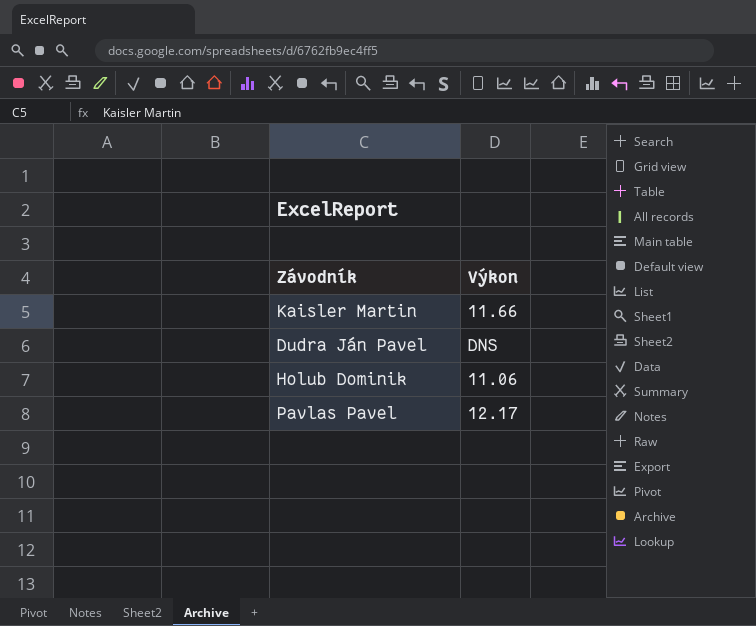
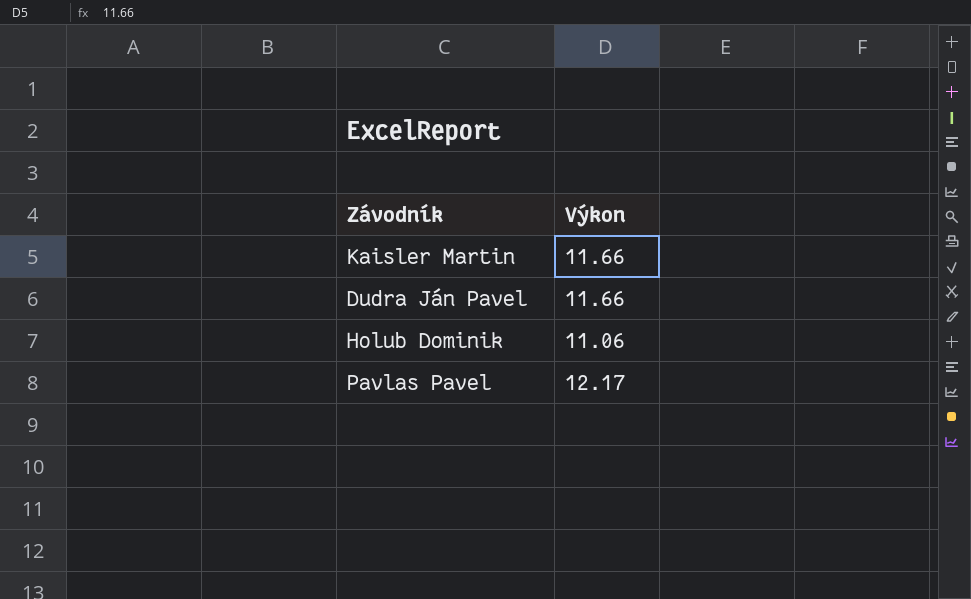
Dudra Ján Pavel | Výkon: DNS -> 11.66

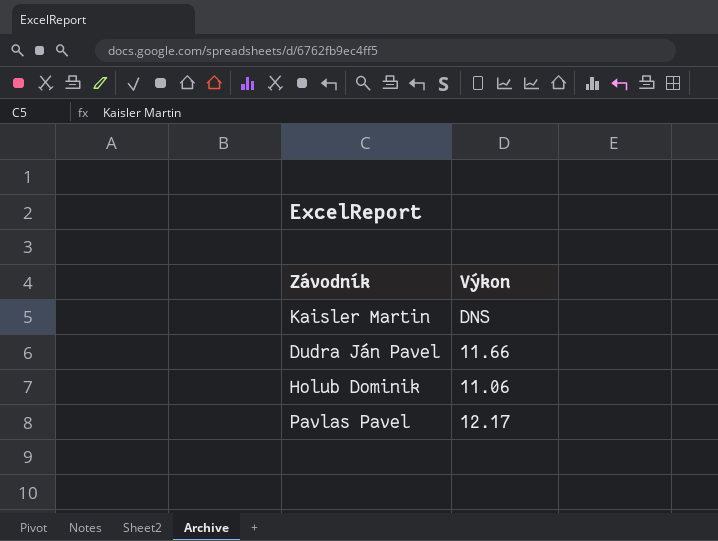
Kaisler Martin | Výkon: 11.66 -> DNS

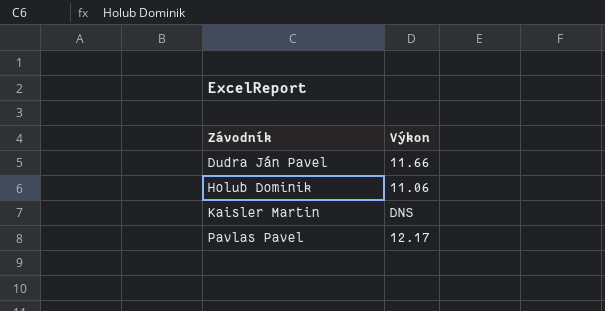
row order: none -> Závodník ascending

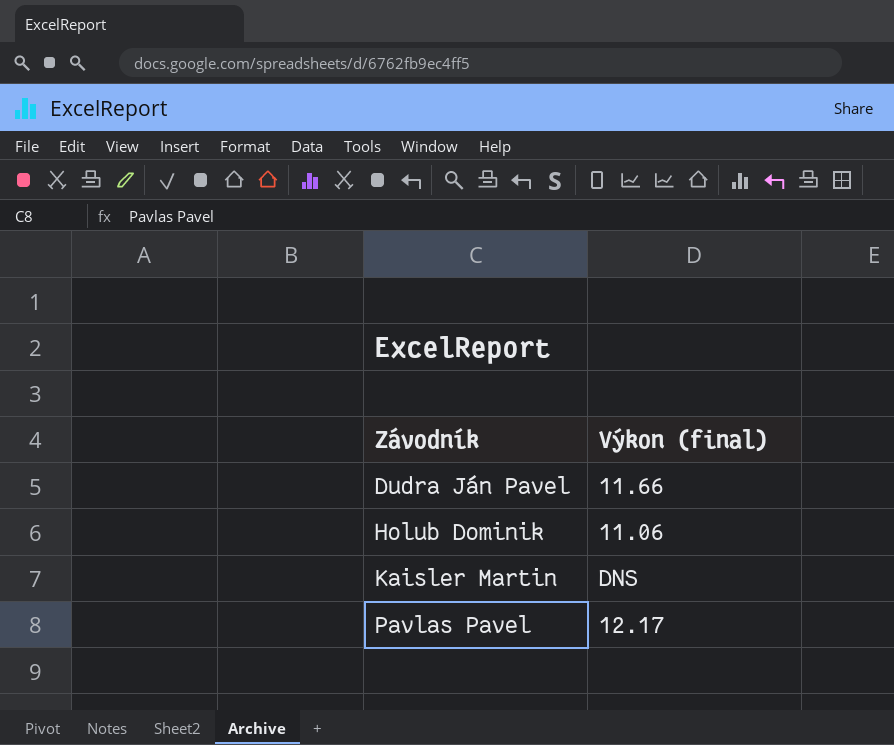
column name: Výkon -> Výkon (final)

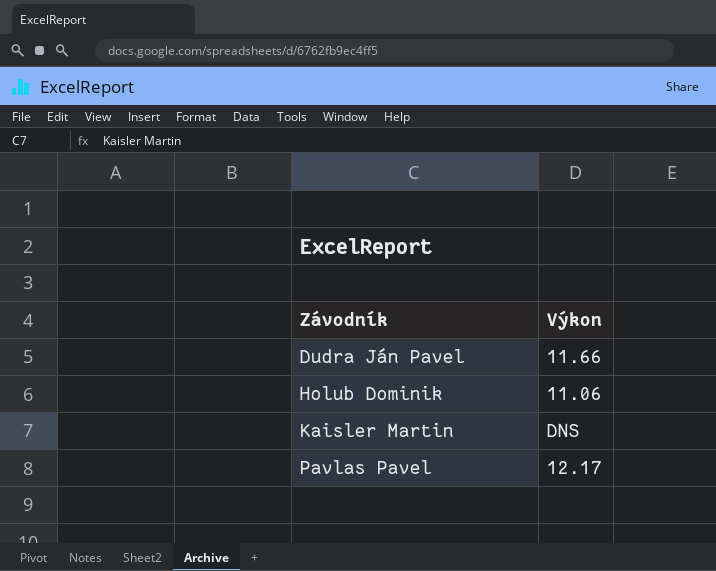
column name: Výkon (final) -> Výkon

